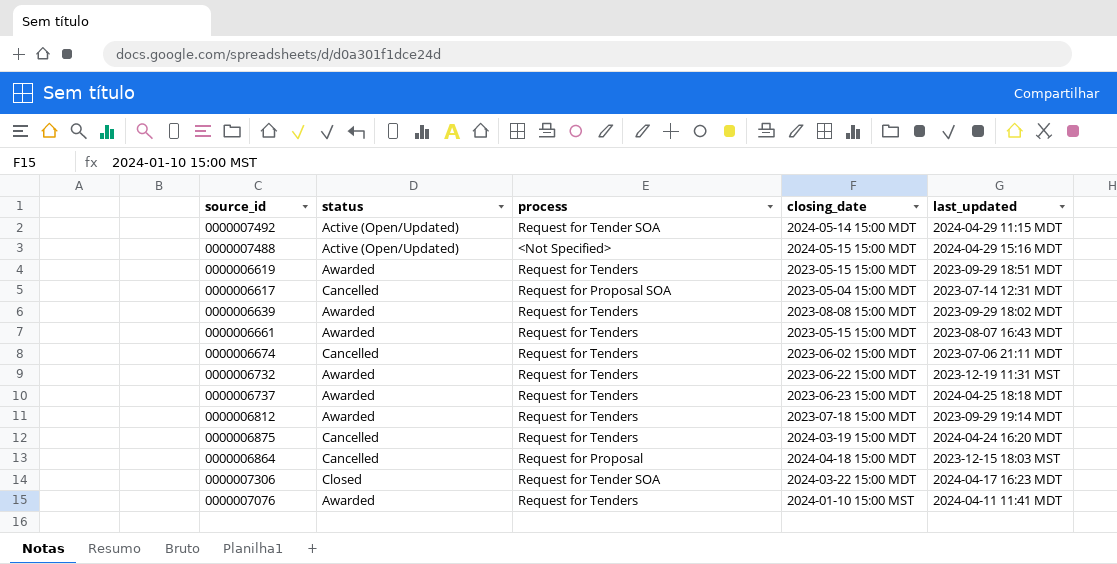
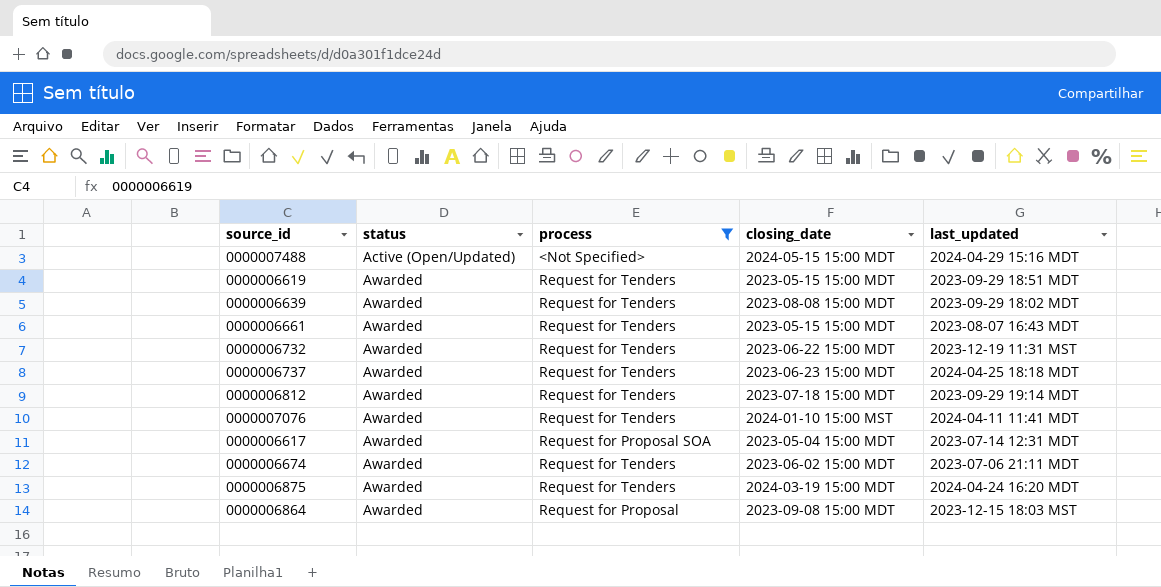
filter: none -> process != Request for Tender SOA
row order: none -> status ascending
0000006617 | status: Cancelled -> Awarded
0000006674 | status: Cancelled -> Awarded
0000006875 | status: Cancelled -> Awarded
0000006864 | status: Cancelled -> Awarded
0000006864 | closing_date: 2024-04-18 15:00 MDT -> 2023-09-08 15:00 MDT

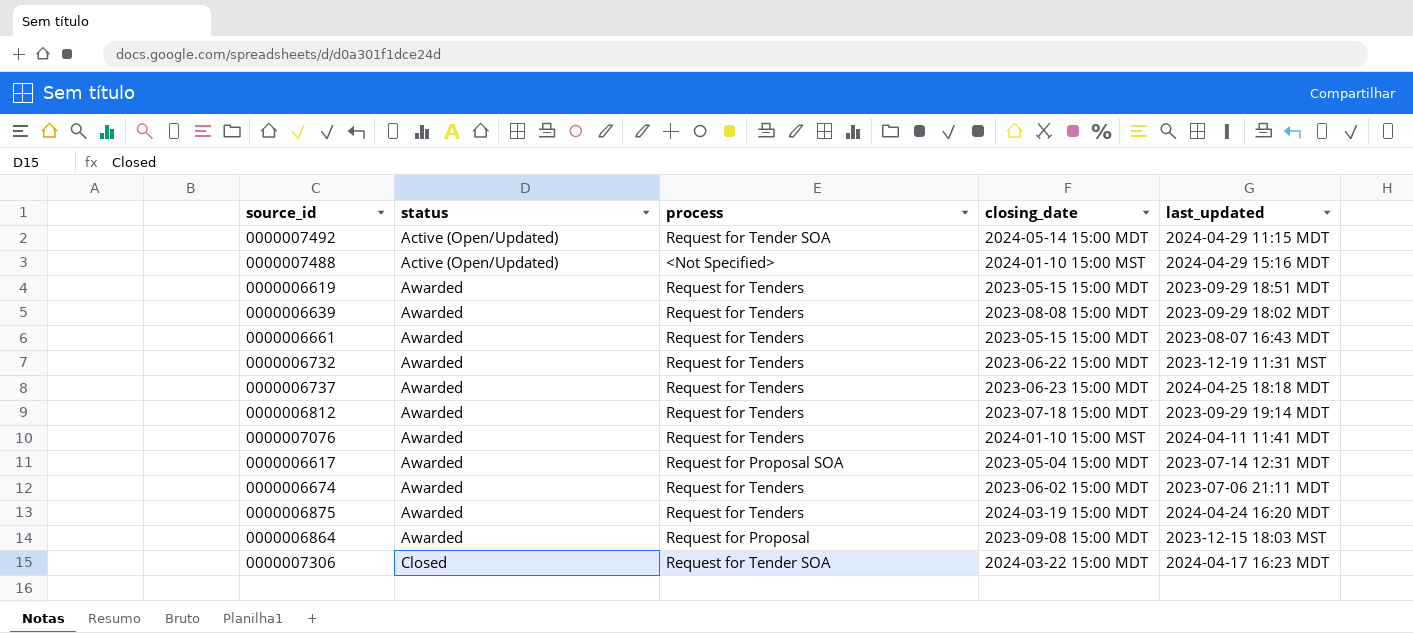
filter: process != Request for Tender SOA -> none
0000007488 | closing_date: 2024-05-15 15:00 MDT -> 2024-01-10 15:00 MST

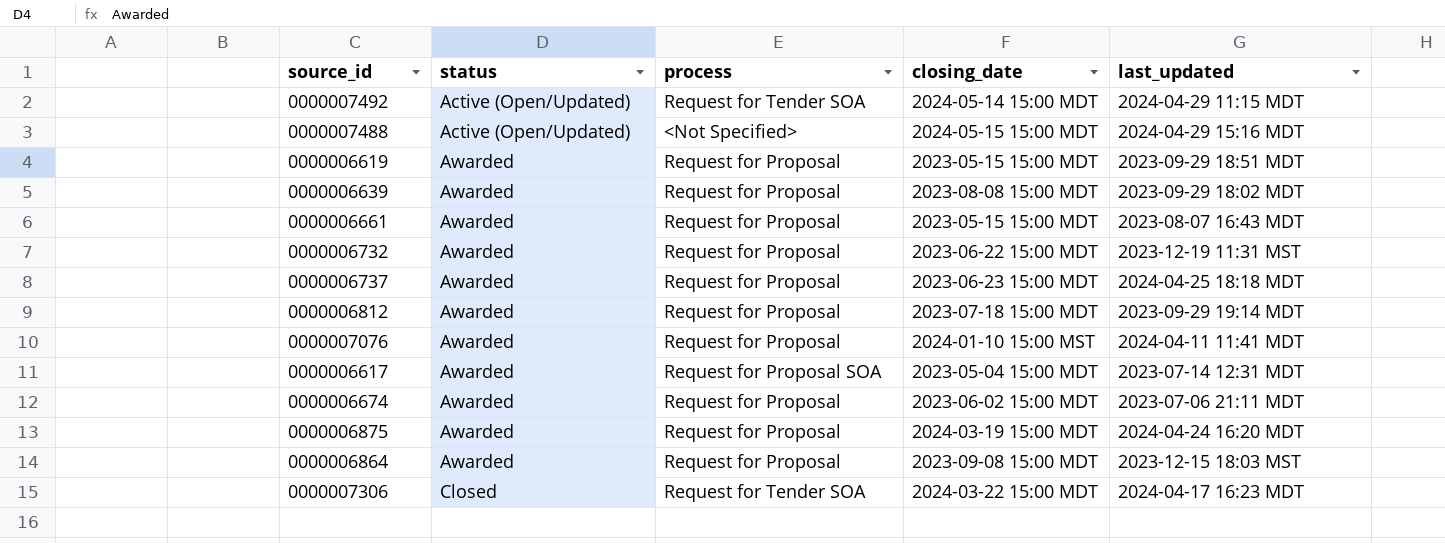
0000007488 | closing_date: 2024-01-10 15:00 MST -> 2024-05-15 15:00 MDT
0000006619 | process: Request for Tenders -> Request for Proposal
0000006639 | process: Request for Tenders -> Request for Proposal
0000006661 | process: Request for Tenders -> Request for Proposal
0000006732 | process: Request for Tenders -> Request for Proposal
0000006737 | process: Request for Tenders -> Request for Proposal
0000006812 | process: Request for Tenders -> Request for Proposal
0000007076 | process: Request for Tenders -> Request for Proposal
0000006674 | process: Request for Tenders -> Request for Proposal
0000006875 | process: Request for Tenders -> Request for Proposal

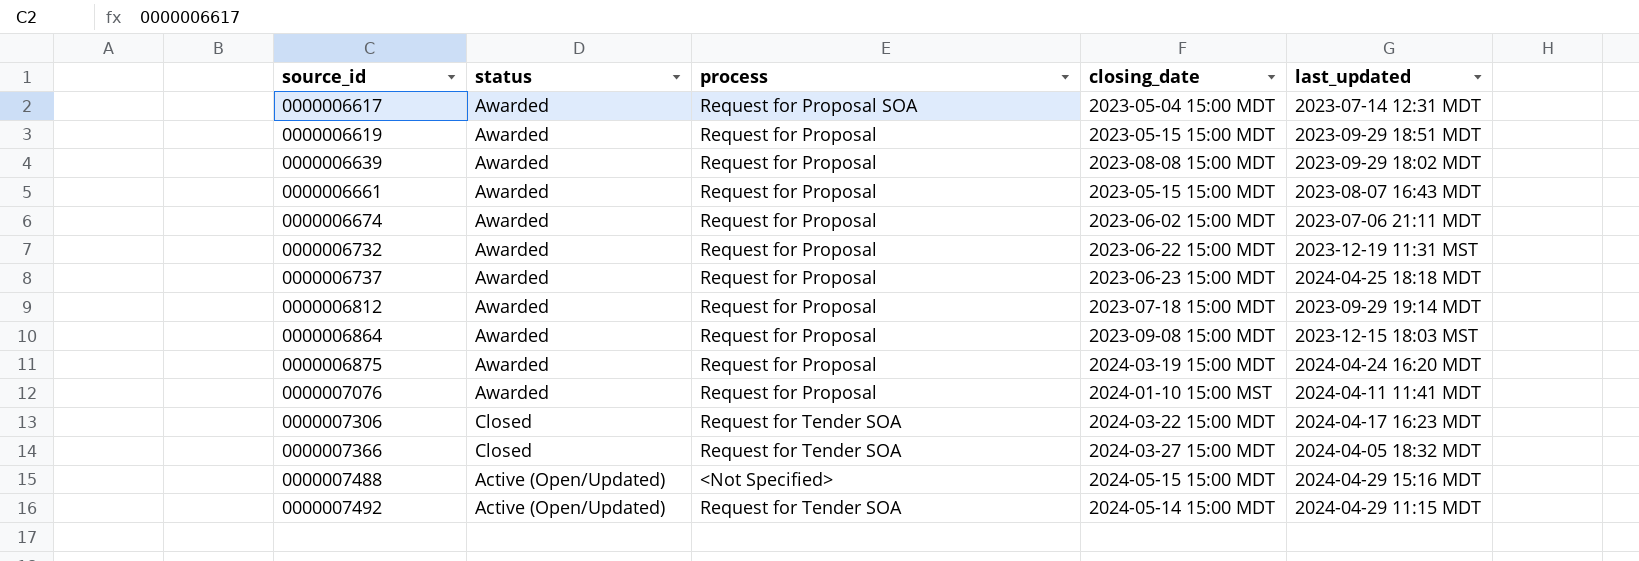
row order: status ascending -> source_id ascending
row 0000007366: none -> Closed | Request for Tender SOA | 2024-03-27 15:00 MDT | 2024-04-05 18:32 MDT

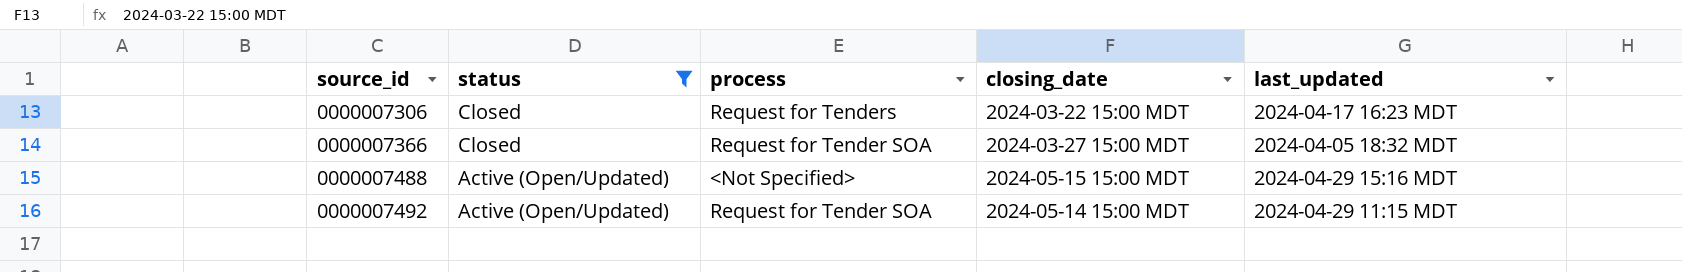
filter: none -> status != Awarded
0000007306 | process: Request for Tender SOA -> Request for Tenders

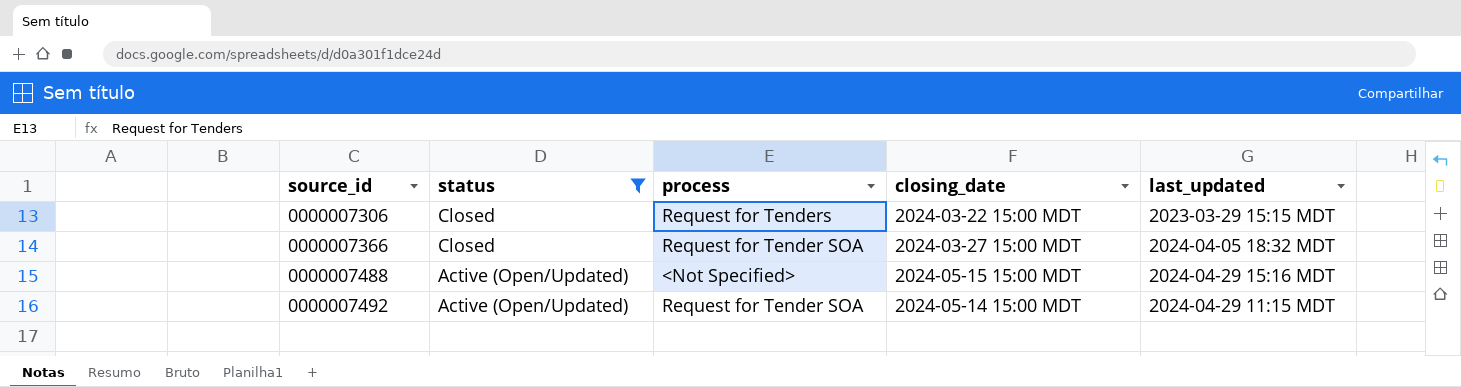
0000007306 | last_updated: 2024-04-17 16:23 MDT -> 2023-03-29 15:15 MDT

